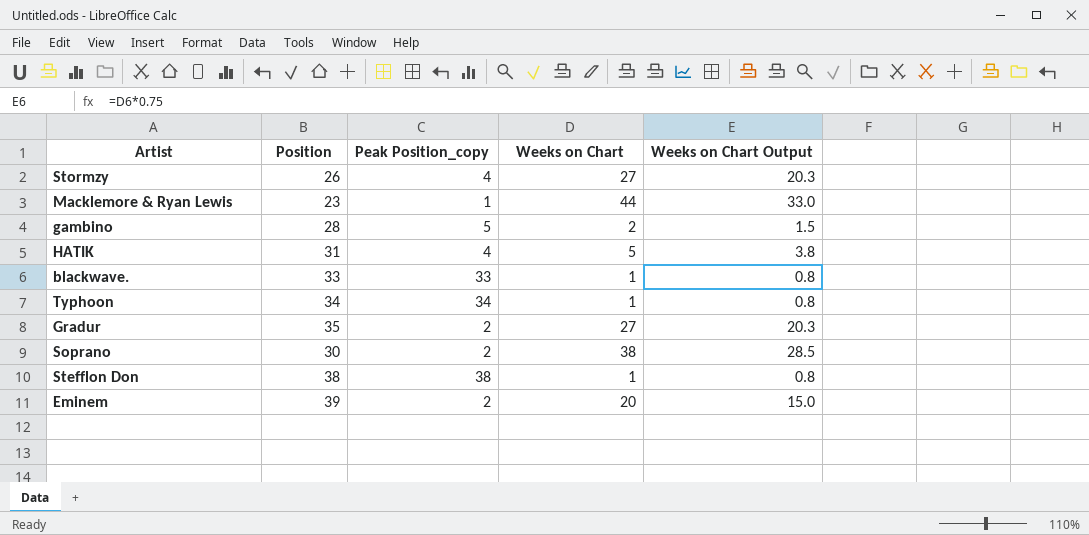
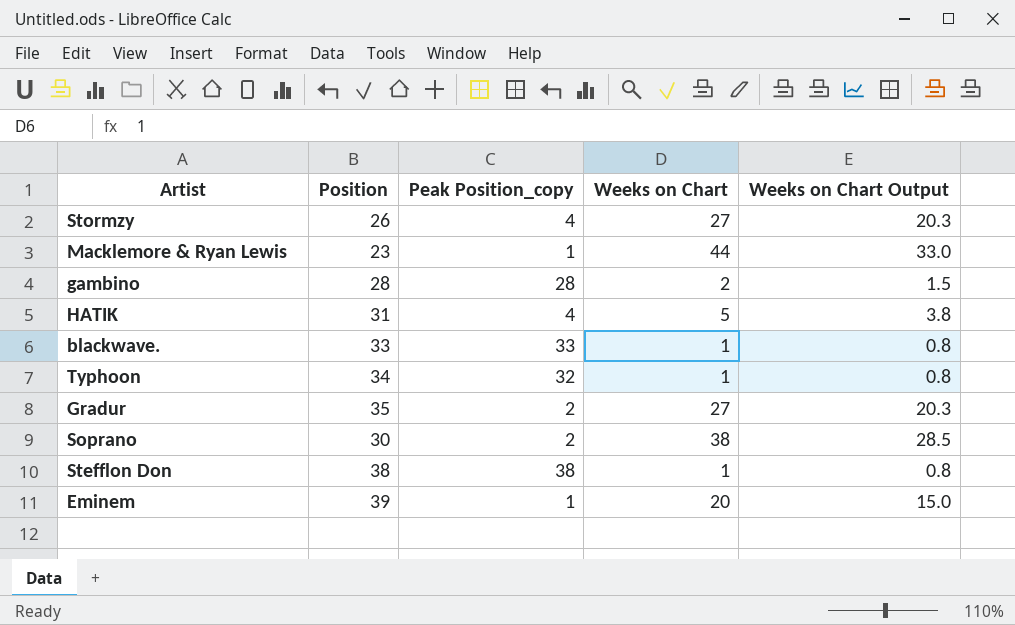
gambino | Peak Position_copy: 5 -> 28
Typhoon | Peak Position_copy: 34 -> 32
Eminem | Peak Position_copy: 2 -> 1

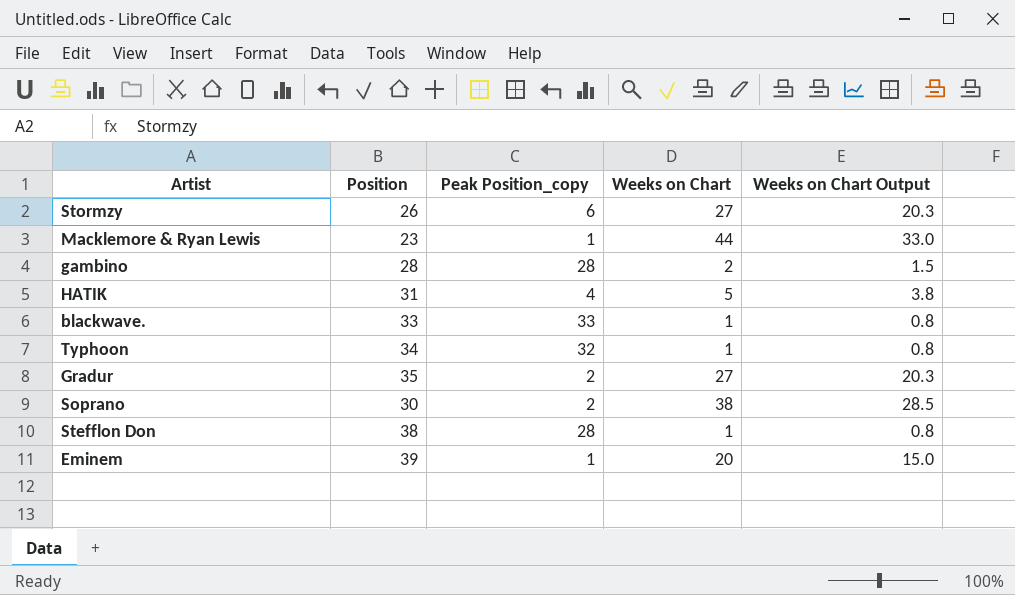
Stormzy | Peak Position_copy: 4 -> 6
Stefflon Don | Peak Position_copy: 38 -> 28

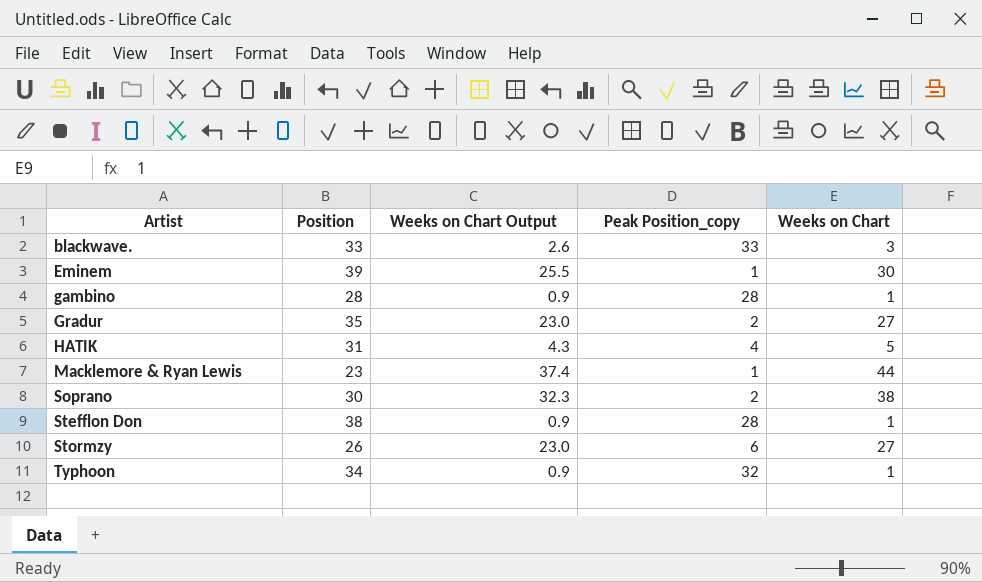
row order: none -> Artist ascending
column Weeks on Chart Output | formula: [Weeks on Chart] * 0.75 -> [Weeks on Chart] * 0.85
column Weeks on Chart Output | position: 5 -> 3
blackwave. | Weeks on Chart: 1 -> 3
Eminem | Weeks on Chart: 20 -> 30
gambino | Weeks on Chart: 2 -> 1

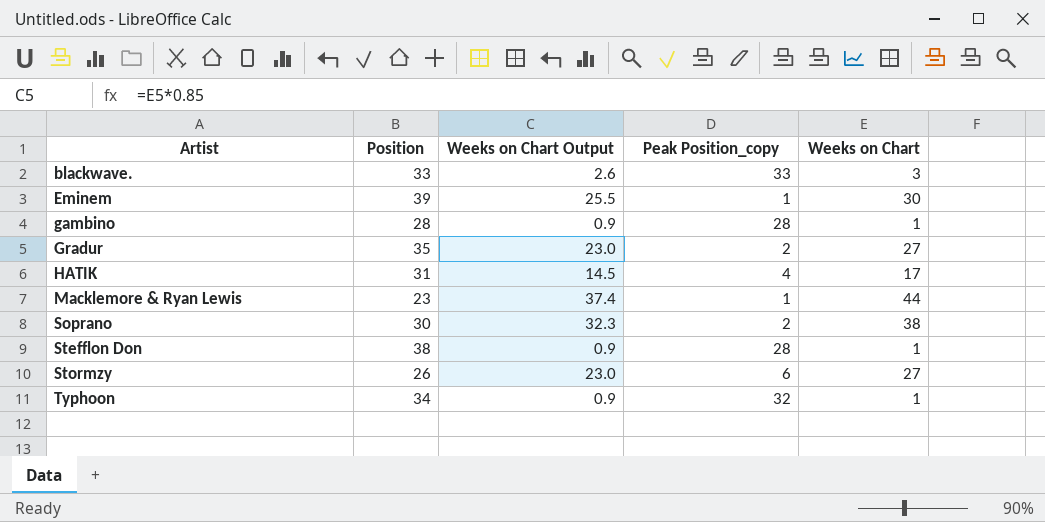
HATIK | Weeks on Chart Output: 4.3 -> 14.5
HATIK | Weeks on Chart: 5 -> 17

